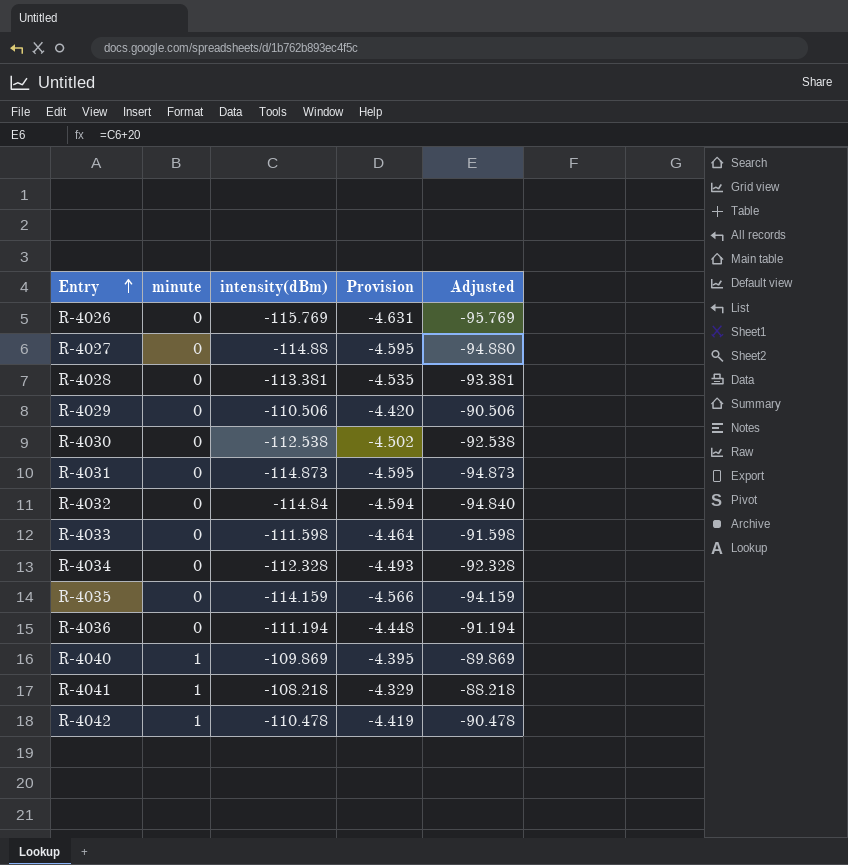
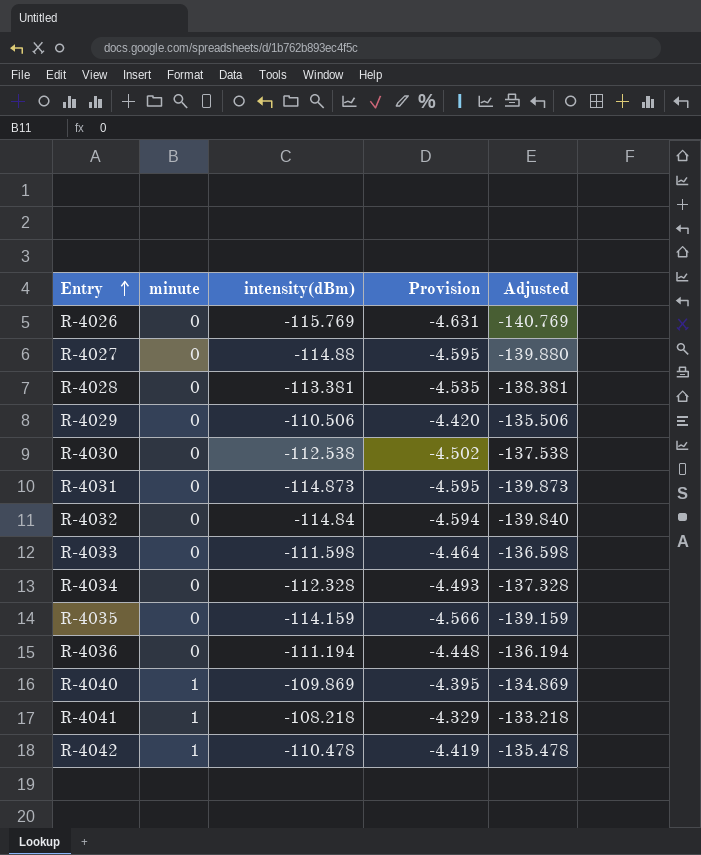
column Adjusted | formula: [intensity(dBm)] + 20 -> [intensity(dBm)] - 25

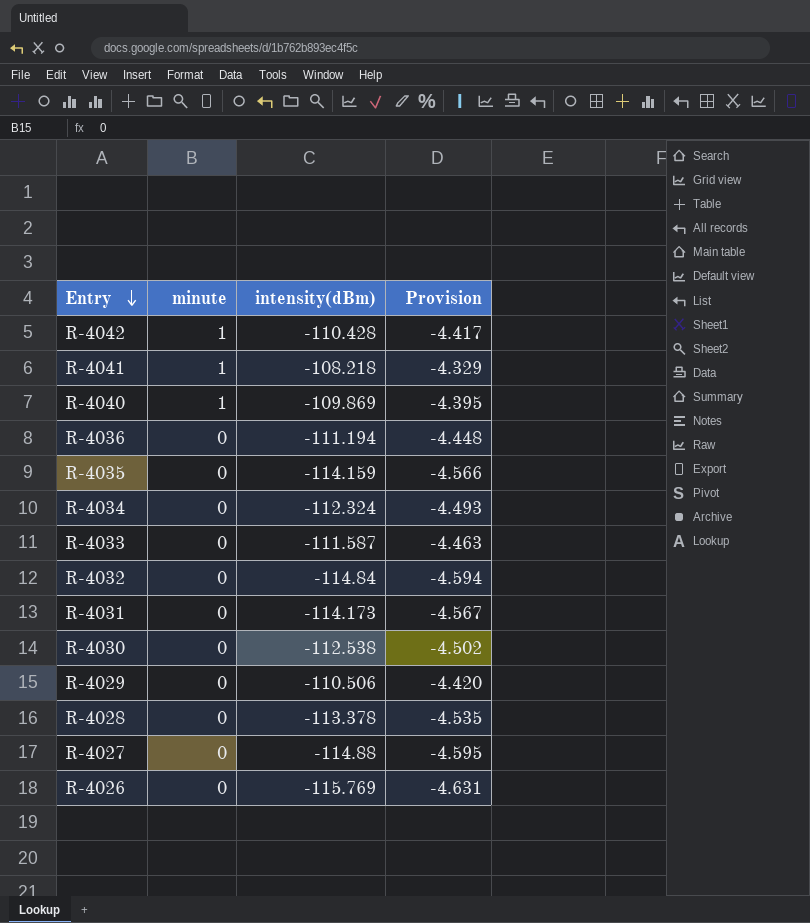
row order: Entry ascending -> Entry descending
column Adjusted | formula: [intensity(dBm)] - 25 -> none
R-4042 | intensity(dBm): -110.478 -> -110.428
R-4042 | Provision: -4.419 -> -4.417
R-4034 | intensity(dBm): -112.328 -> -112.324
R-4033 | intensity(dBm): -111.598 -> -111.587
R-4033 | Provision: -4.464 -> -4.463
R-4031 | intensity(dBm): -114.873 -> -114.173
R-4031 | Provision: -4.595 -> -4.567
R-4028 | intensity(dBm): -113.381 -> -113.378

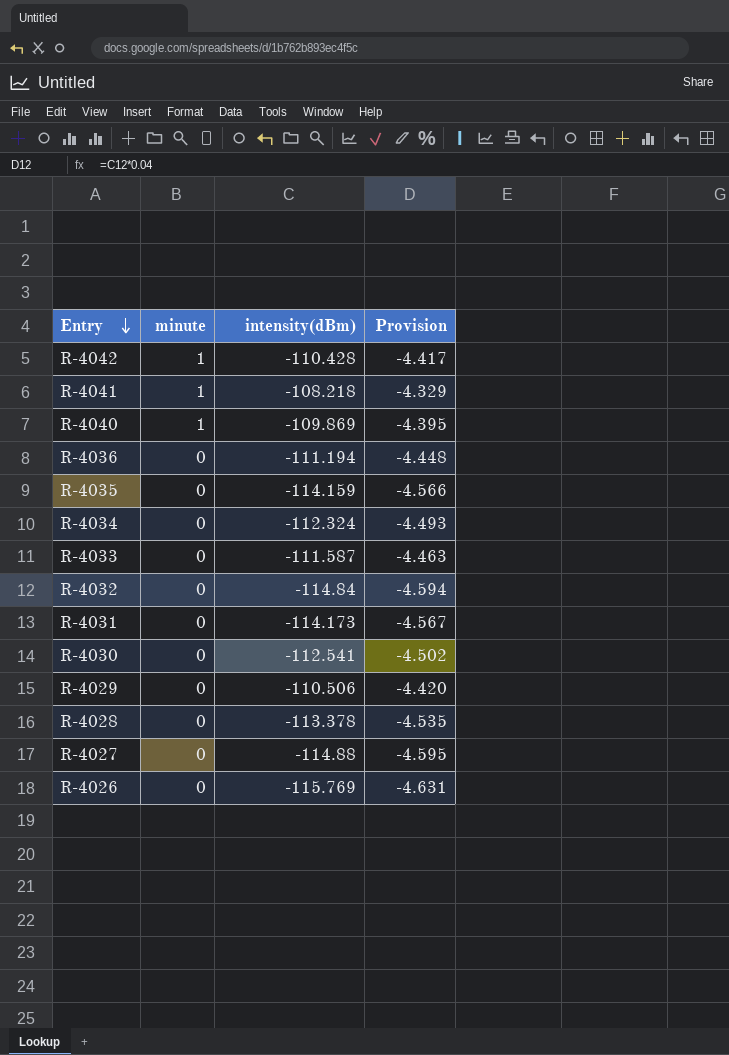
R-4030 | intensity(dBm): -112.538 -> -112.541

